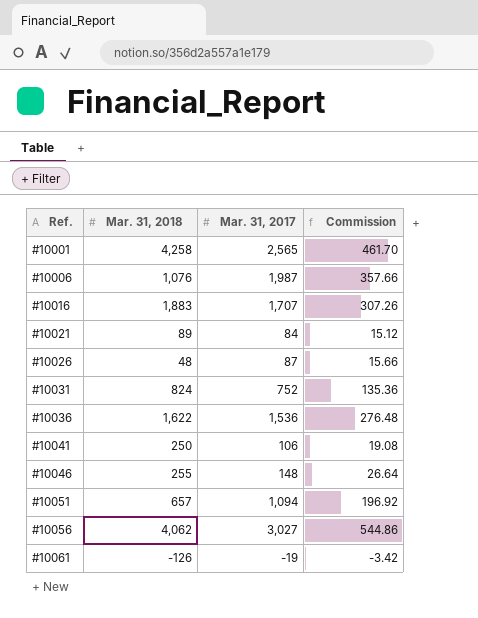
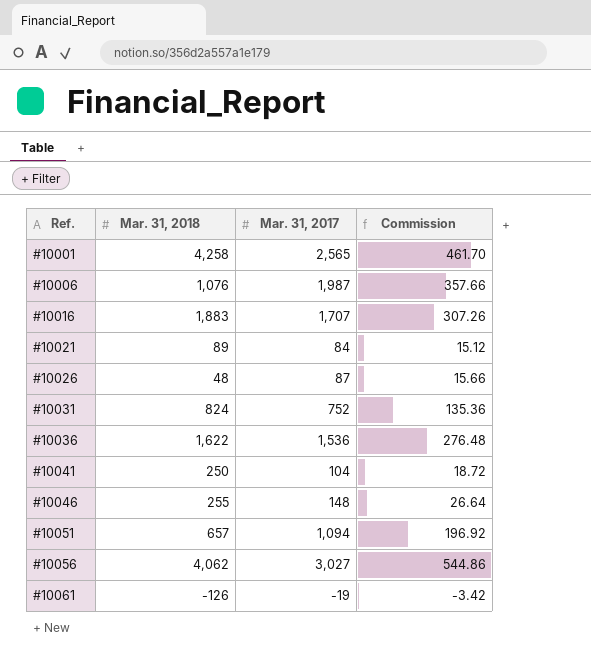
#10041 | Mar. 31, 2017: 106 -> 104
#10041 | Commission: 19.08 -> 18.72

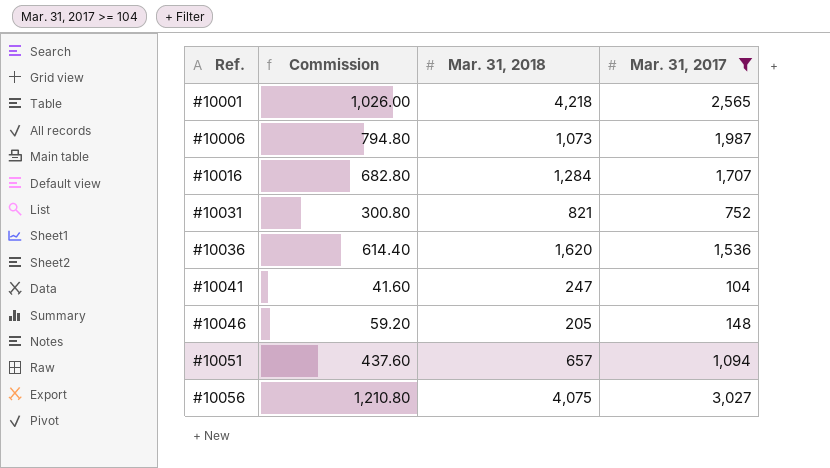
filter: none -> Mar. 31, 2017 >= 104
column Commission | formula: [Mar. 31, 2017] * 0.18 -> [Mar. 31, 2017] * 0.4
column Commission | position: 4 -> 2
#10001 | Mar. 31, 2018: 4,258 -> 4,218
#10006 | Mar. 31, 2018: 1,076 -> 1,073
#10016 | Mar. 31, 2018: 1,883 -> 1,284
#10031 | Mar. 31, 2018: 824 -> 821
#10036 | Mar. 31, 2018: 1,622 -> 1,620
#10041 | Mar. 31, 2018: 250 -> 247
#10046 | Mar. 31, 2018: 255 -> 205
#10056 | Mar. 31, 2018: 4,062 -> 4,075

